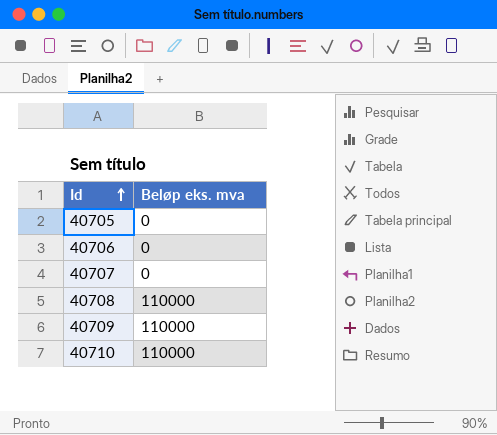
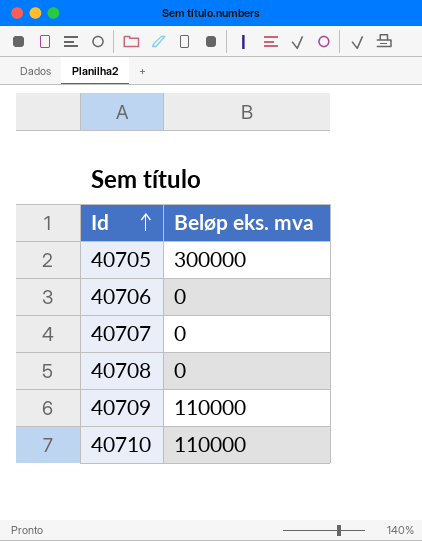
40705 | Beløp eks. mva: 0 -> 300000
40708 | Beløp eks. mva: 110000 -> 0

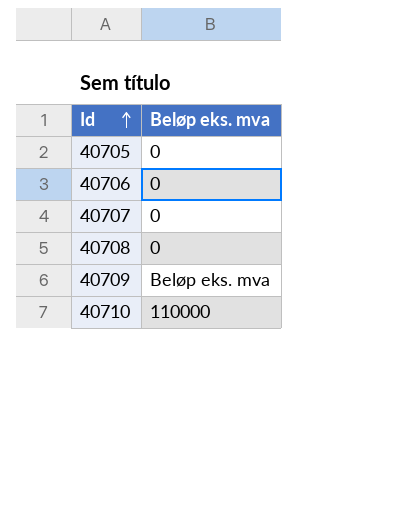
40705 | Beløp eks. mva: 300000 -> 0
40709 | Beløp eks. mva: 110000 -> Beløp eks. mva

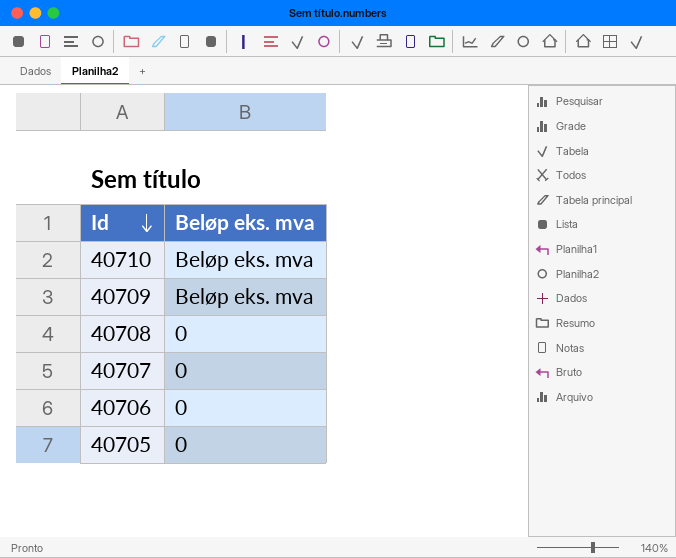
row order: Id ascending -> Id descending
40710 | Beløp eks. mva: 110000 -> Beløp eks. mva

